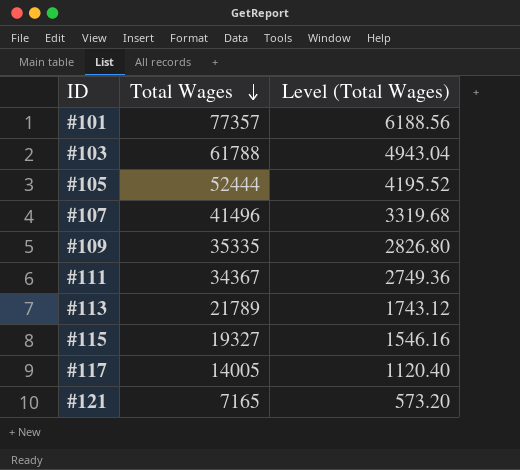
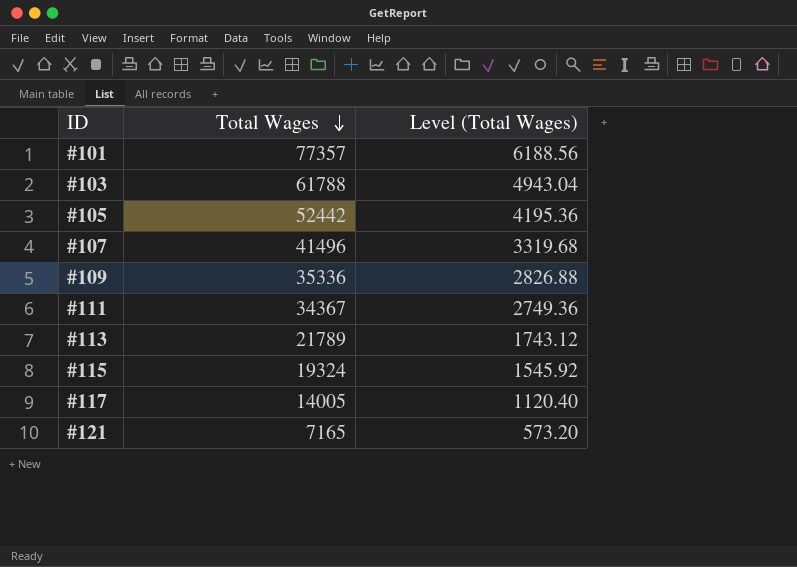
#105 | Total Wages: 52444 -> 52442
#105 | Level (Total Wages): 4195.52 -> 4195.36
#109 | Total Wages: 35335 -> 35336
#109 | Level (Total Wages): 2826.80 -> 2826.88
#115 | Total Wages: 19327 -> 19324
#115 | Level (Total Wages): 1546.16 -> 1545.92

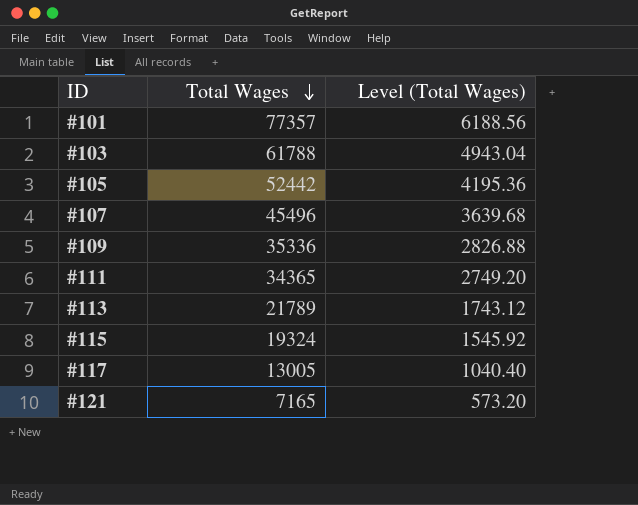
#107 | Total Wages: 41496 -> 45496
#107 | Level (Total Wages): 3319.68 -> 3639.68
#111 | Total Wages: 34367 -> 34365
#111 | Level (Total Wages): 2749.36 -> 2749.20
#117 | Total Wages: 14005 -> 13005
#117 | Level (Total Wages): 1120.40 -> 1040.40

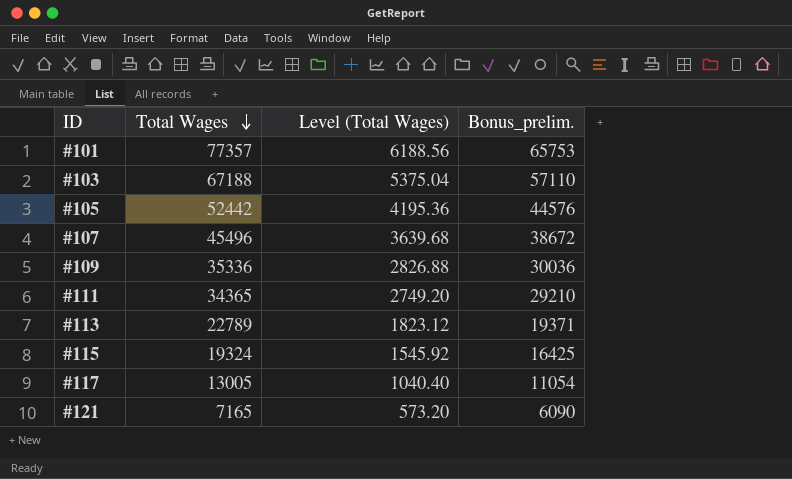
column Bonus_prelim. | formula: none -> [Total Wages] * 0.85
#103 | Total Wages: 61788 -> 67188
#103 | Level (Total Wages): 4943.04 -> 5375.04
#113 | Total Wages: 21789 -> 22789
#113 | Level (Total Wages): 1743.12 -> 1823.12

